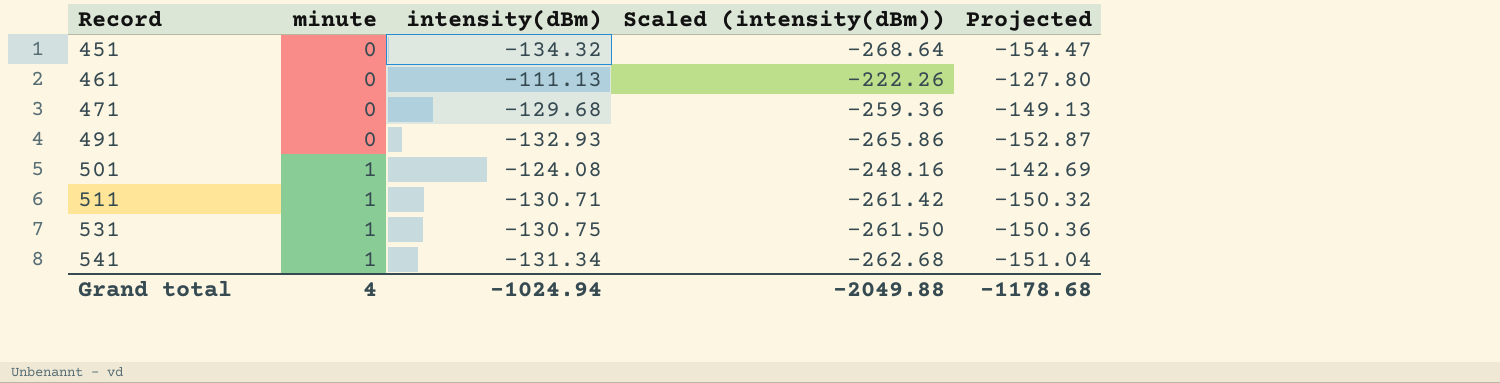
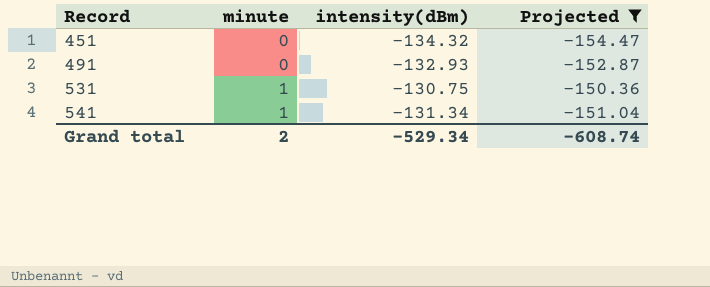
filter: none -> Projected <= -150.36
column Scaled (intensity(dBm)) | formula: [intensity(dBm)] * 2 -> none
Grand total | minute: 4 -> 2
Grand total | intensity(dBm): -1024.94 -> -529.34
Grand total | Projected: -1178.68 -> -608.74

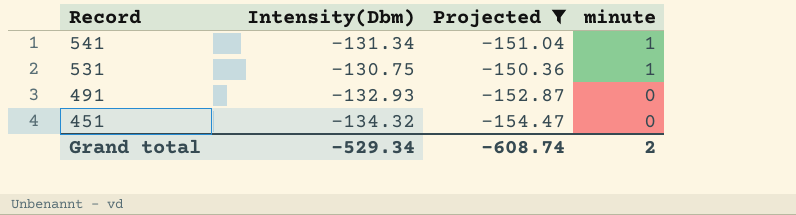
row order: Record ascending -> Record descending
column name: intensity(dBm) -> Intensity(Dbm)
column minute | position: 2 -> 4

